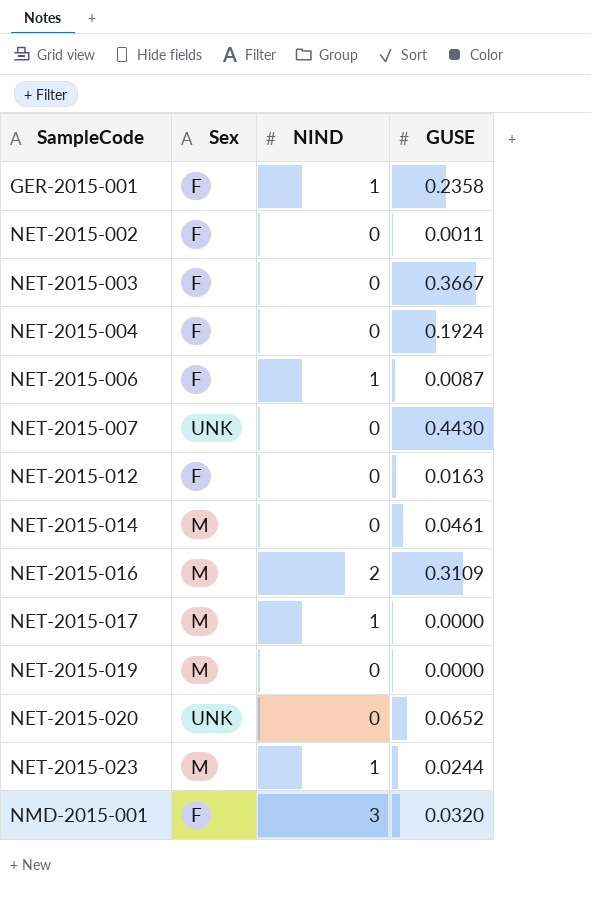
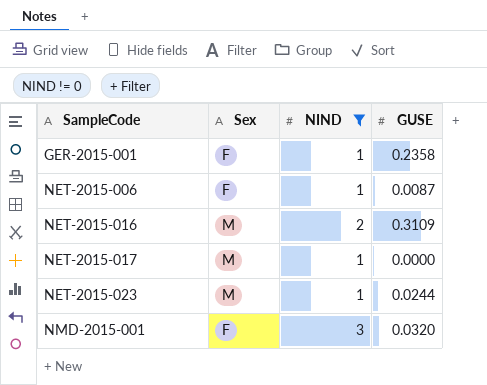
filter: none -> NIND != 0

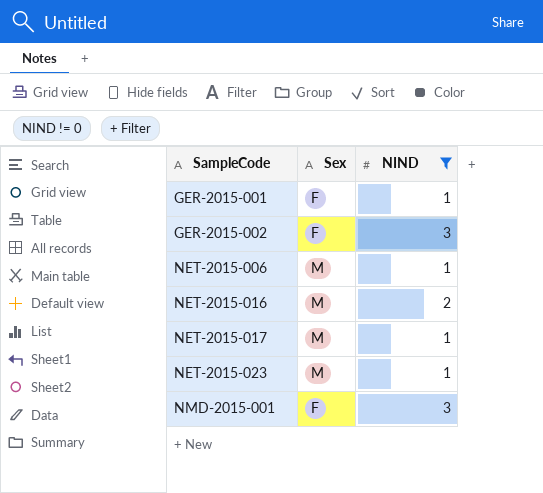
column GUSE | position: 4 -> none
row GER-2015-002: none -> F | 3
NET-2015-006 | Sex: F -> M

